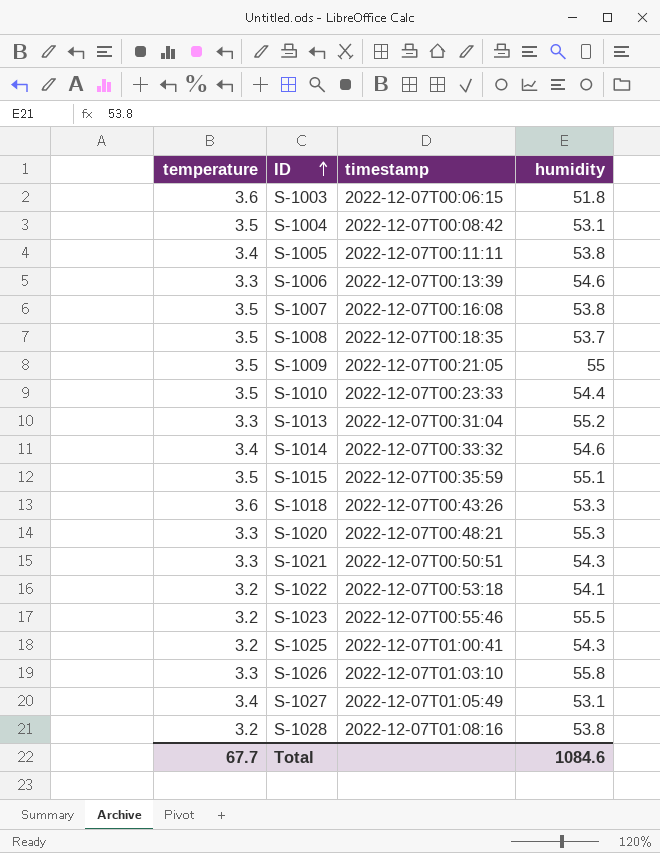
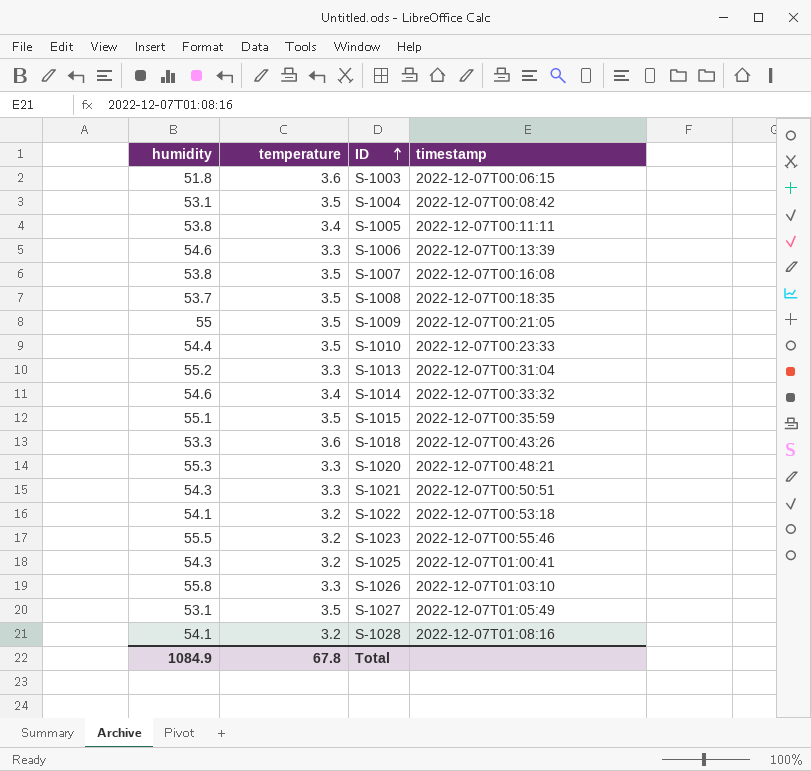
column humidity | position: 4 -> 1
S-1027 | temperature: 3.4 -> 3.5
S-1028 | humidity: 53.8 -> 54.1
Total | humidity: 1084.6 -> 1084.9
Total | temperature: 67.7 -> 67.8

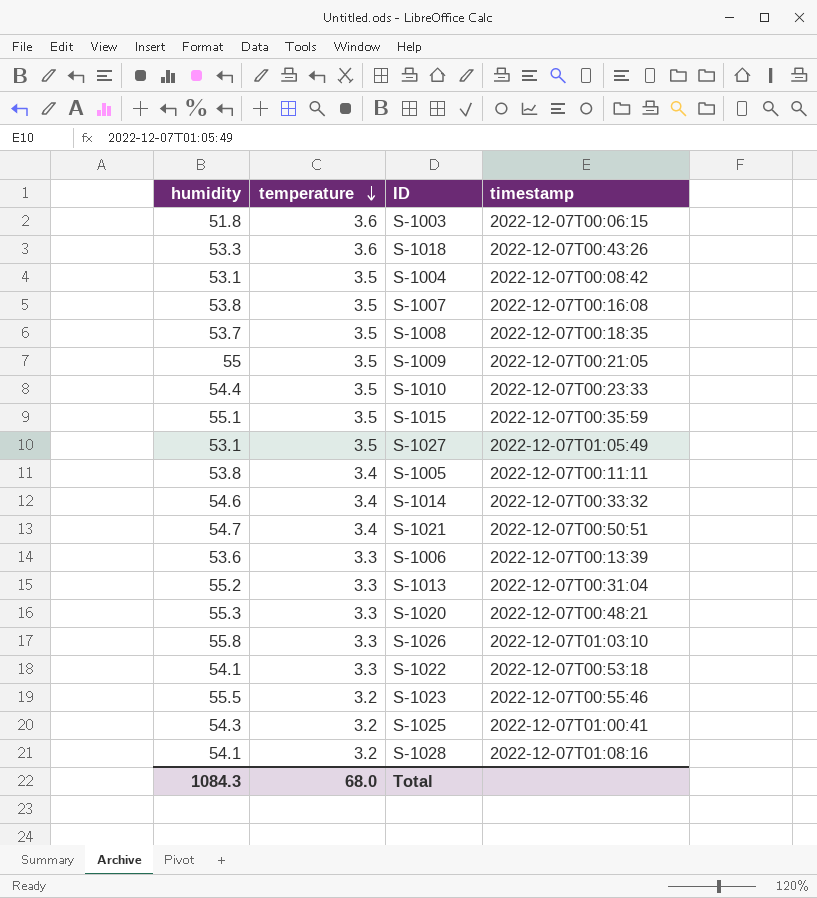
row order: ID ascending -> temperature descending
S-1021 | humidity: 54.3 -> 54.7
S-1021 | temperature: 3.3 -> 3.4
S-1006 | humidity: 54.6 -> 53.6
S-1022 | temperature: 3.2 -> 3.3
Total | humidity: 1084.9 -> 1084.3
Total | temperature: 67.8 -> 68.0

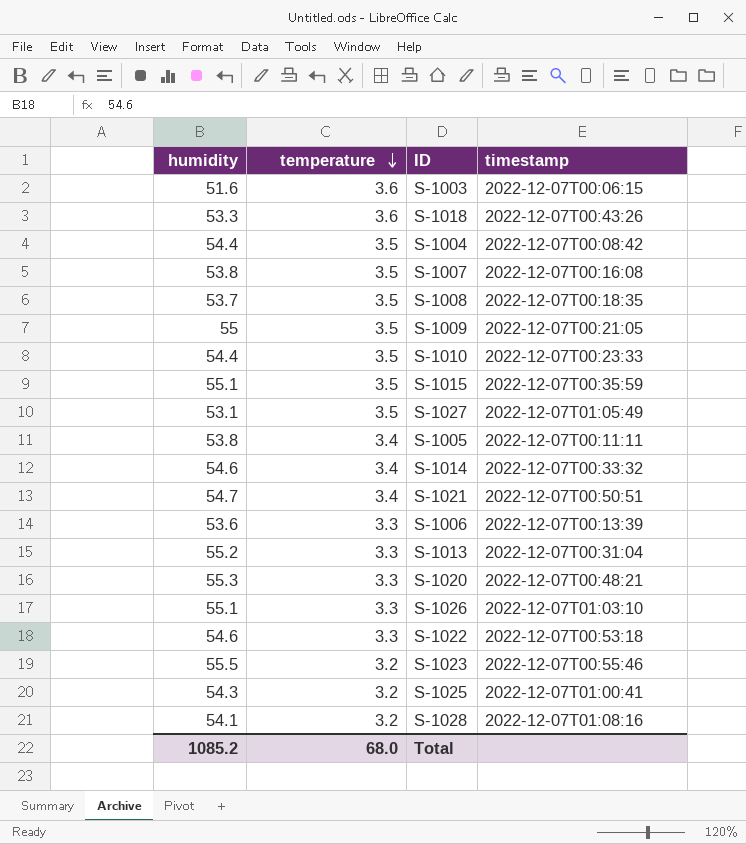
S-1003 | humidity: 51.8 -> 51.6
S-1004 | humidity: 53.1 -> 54.4
S-1026 | humidity: 55.8 -> 55.1
S-1022 | humidity: 54.1 -> 54.6
Total | humidity: 1084.3 -> 1085.2

